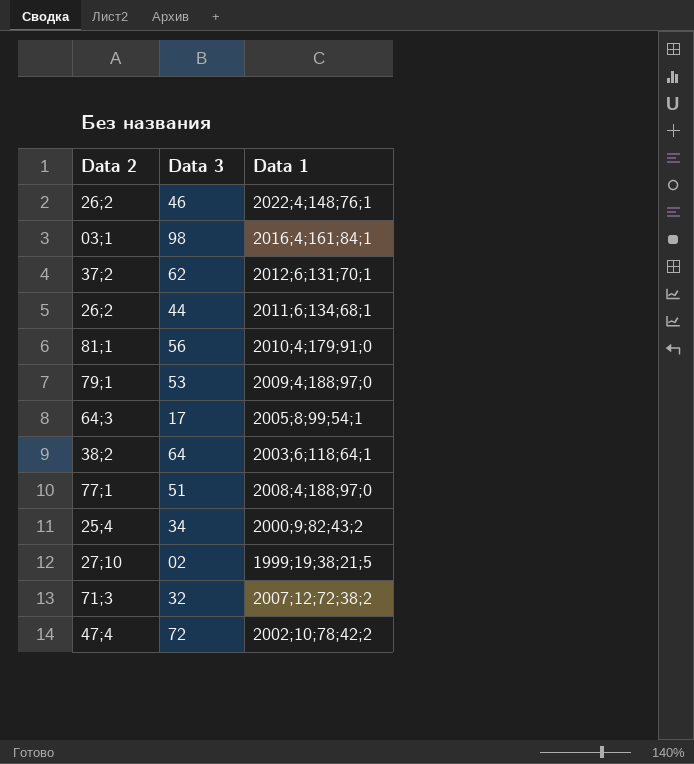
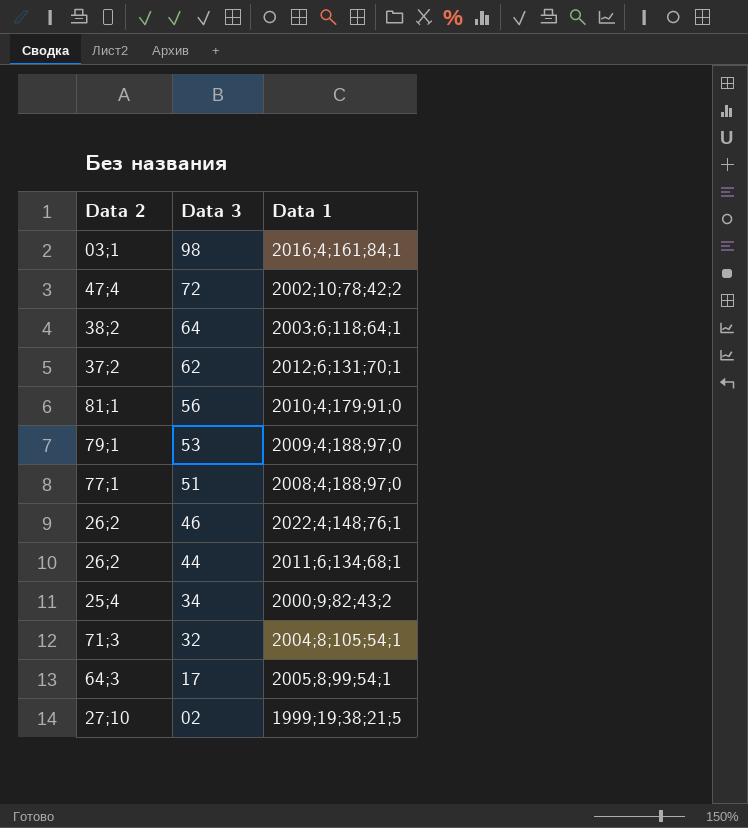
row order: none -> Data 3 descending
32 | Data 1: 2007;12;72;38;2 -> 2004;8;105;54;1

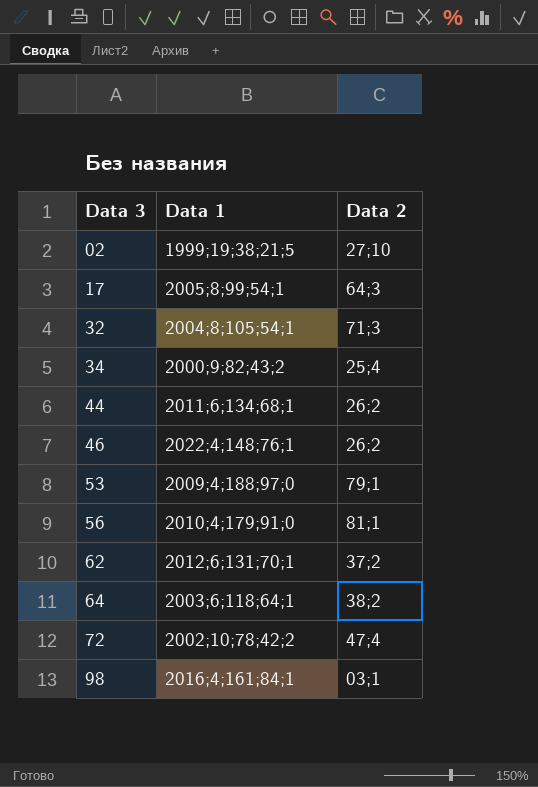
row order: Data 3 descending -> Data 3 ascending
column Data 2 | position: 1 -> 3
row 51: 77;1 | 2008;4;188;97;0 -> none

